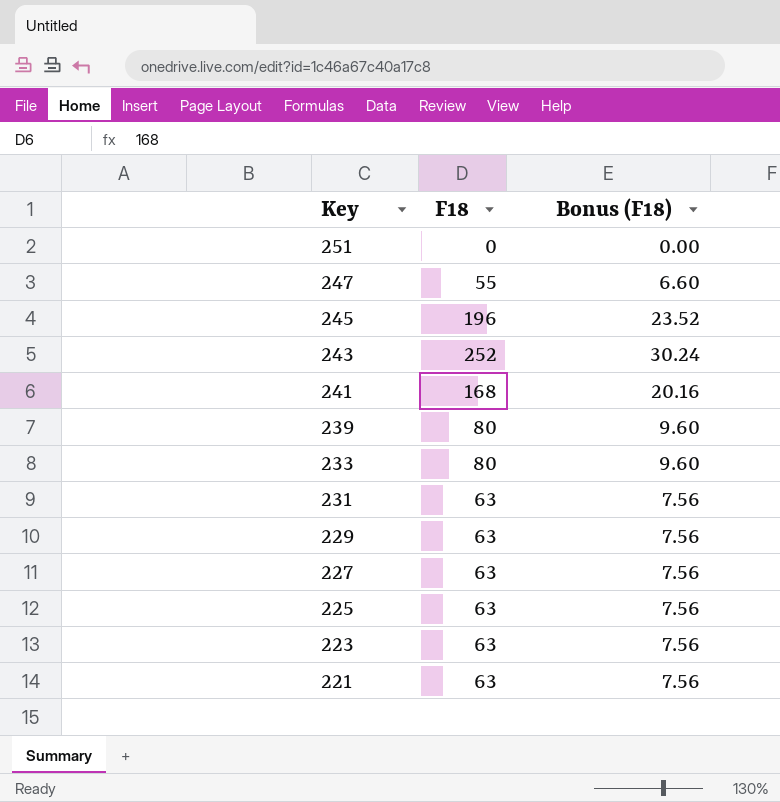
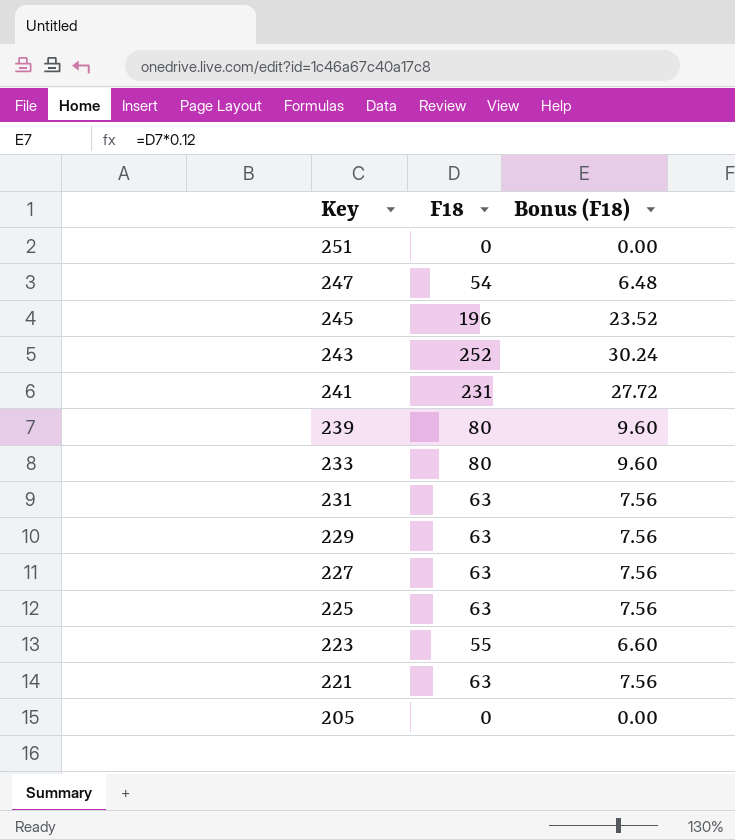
247 | F18: 55 -> 54
247 | Bonus (F18): 6.60 -> 6.48
241 | F18: 168 -> 231
241 | Bonus (F18): 20.16 -> 27.72
223 | F18: 63 -> 55
223 | Bonus (F18): 7.56 -> 6.60
row 205: none -> 0 | 0.00

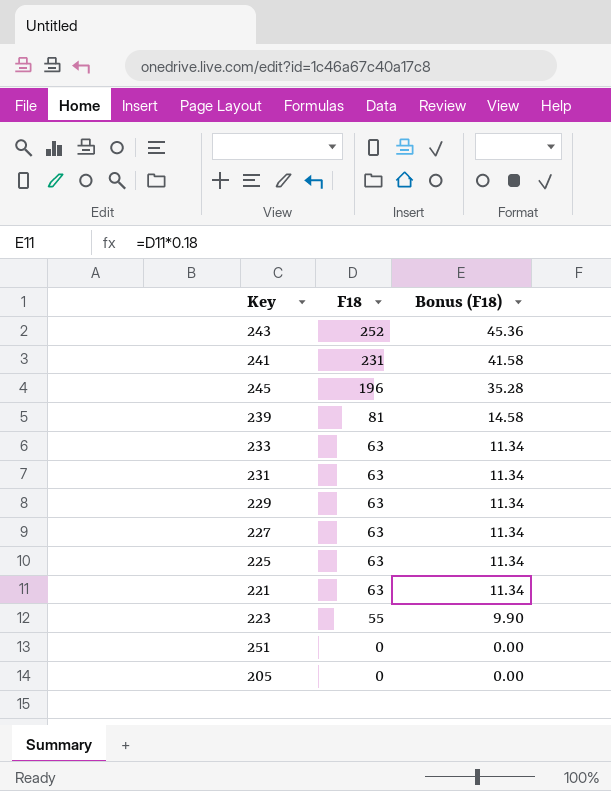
row order: Key descending -> F18 descending
column Bonus (F18) | formula: [F18] * 0.12 -> [F18] * 0.18
row 247: 54 | 6.48 -> none
239 | F18: 80 -> 81
233 | F18: 80 -> 63

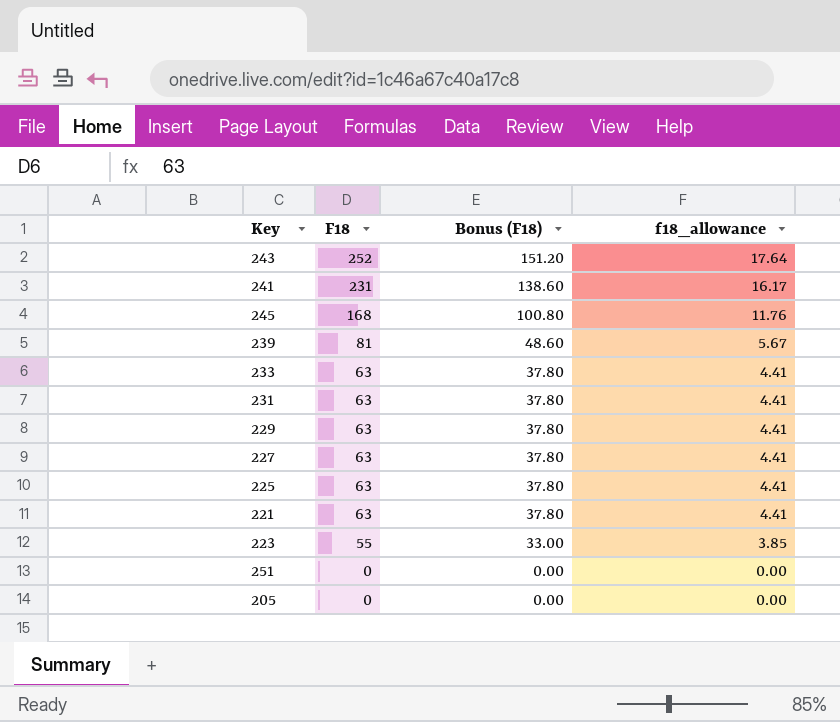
column Bonus (F18) | formula: [F18] * 0.18 -> [F18] * 0.6
column f18_allowance | formula: none -> [F18] * 0.07
245 | F18: 196 -> 168

